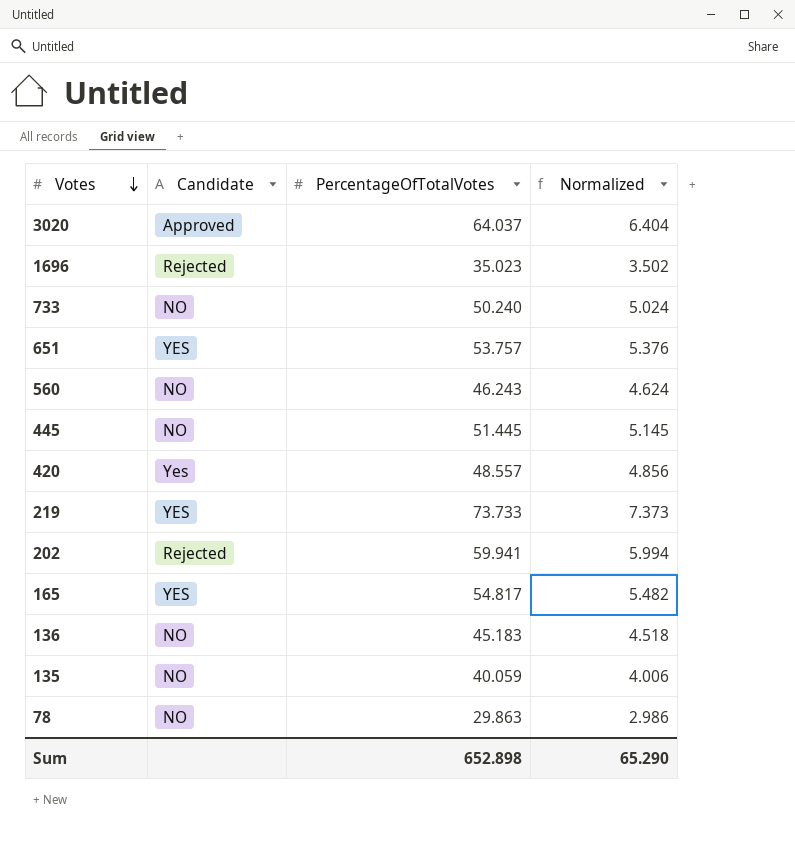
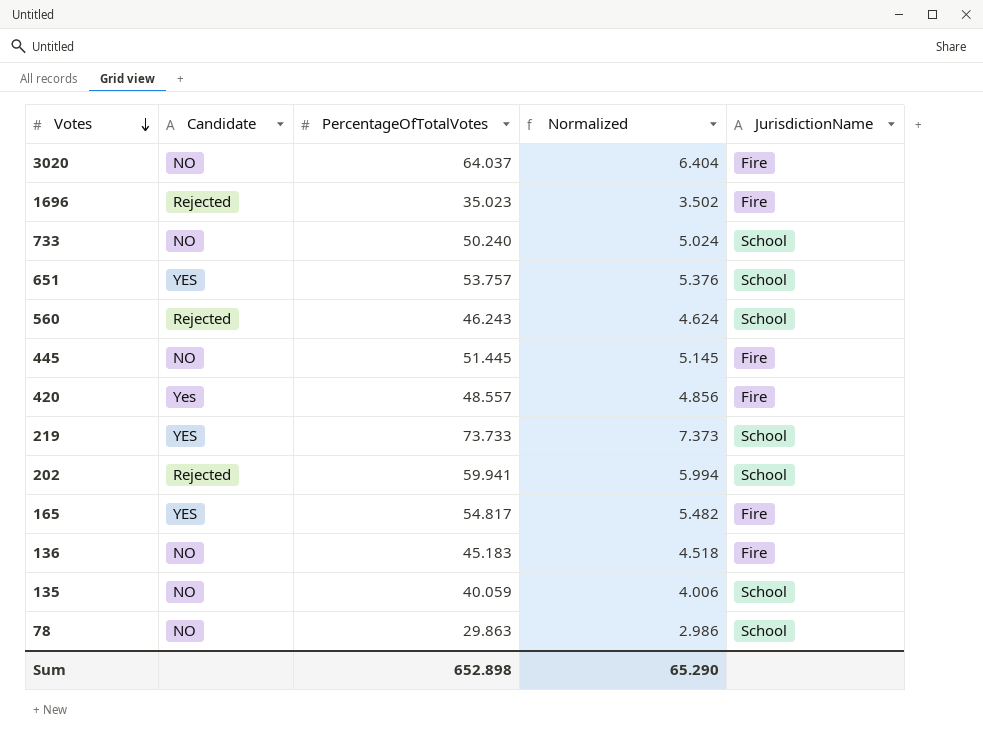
column JurisdictionName | position: none -> 5
3020 | Candidate: Approved -> NO
560 | Candidate: NO -> Rejected

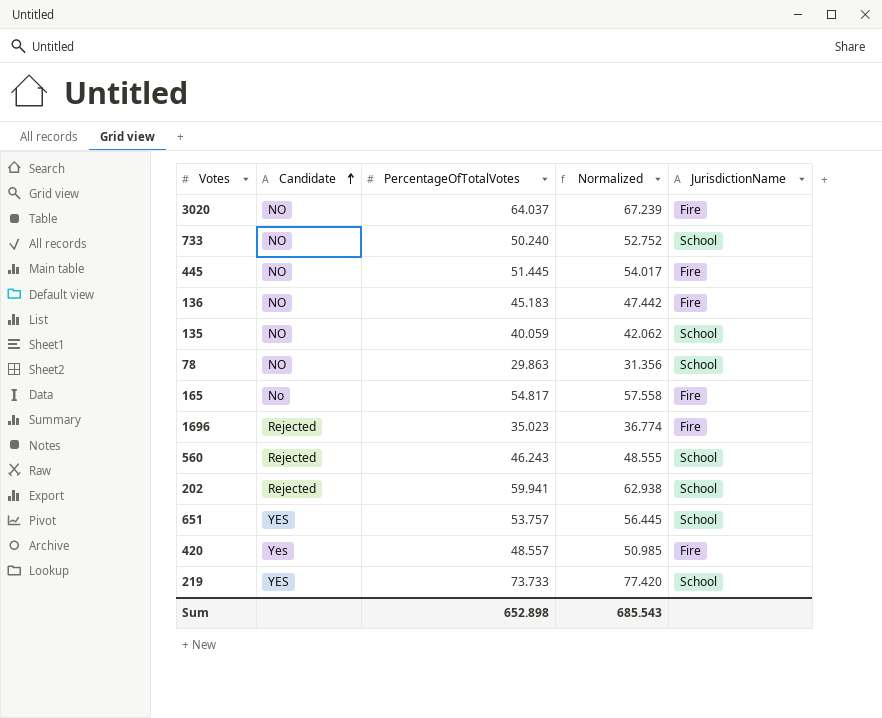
row order: Votes descending -> Candidate ascending
column Normalized | formula: [PercentageOfTotalVotes] * 0.1 -> [PercentageOfTotalVotes] * 1.05
165 | Candidate: YES -> No
Sum | Normalized: 65.290 -> 685.543

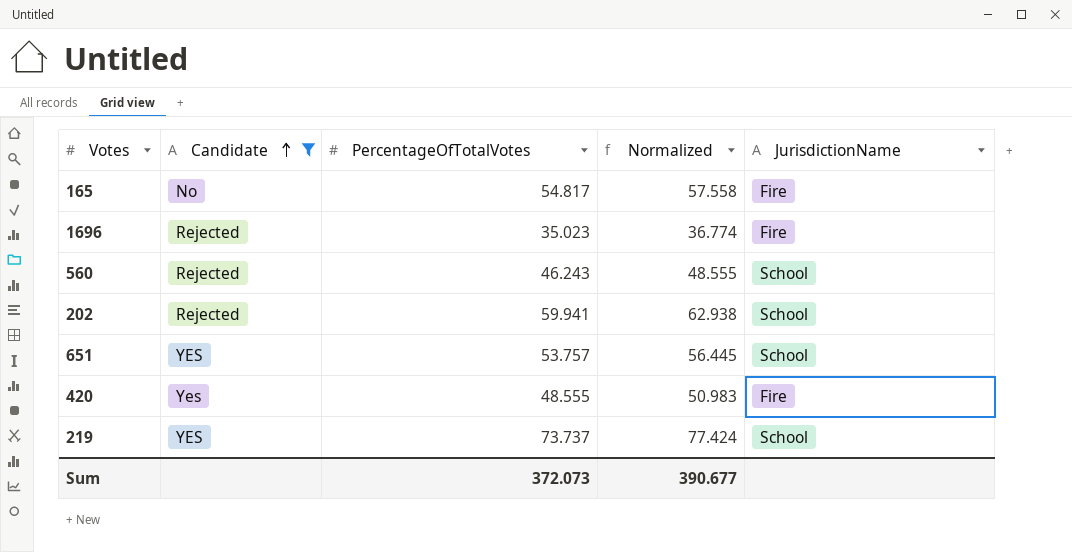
filter: none -> Candidate != NO
420 | PercentageOfTotalVotes: 48.557 -> 48.555
420 | Normalized: 50.985 -> 50.983
219 | PercentageOfTotalVotes: 73.733 -> 73.737
219 | Normalized: 77.420 -> 77.424
Sum | PercentageOfTotalVotes: 652.898 -> 372.073
Sum | Normalized: 685.543 -> 390.677

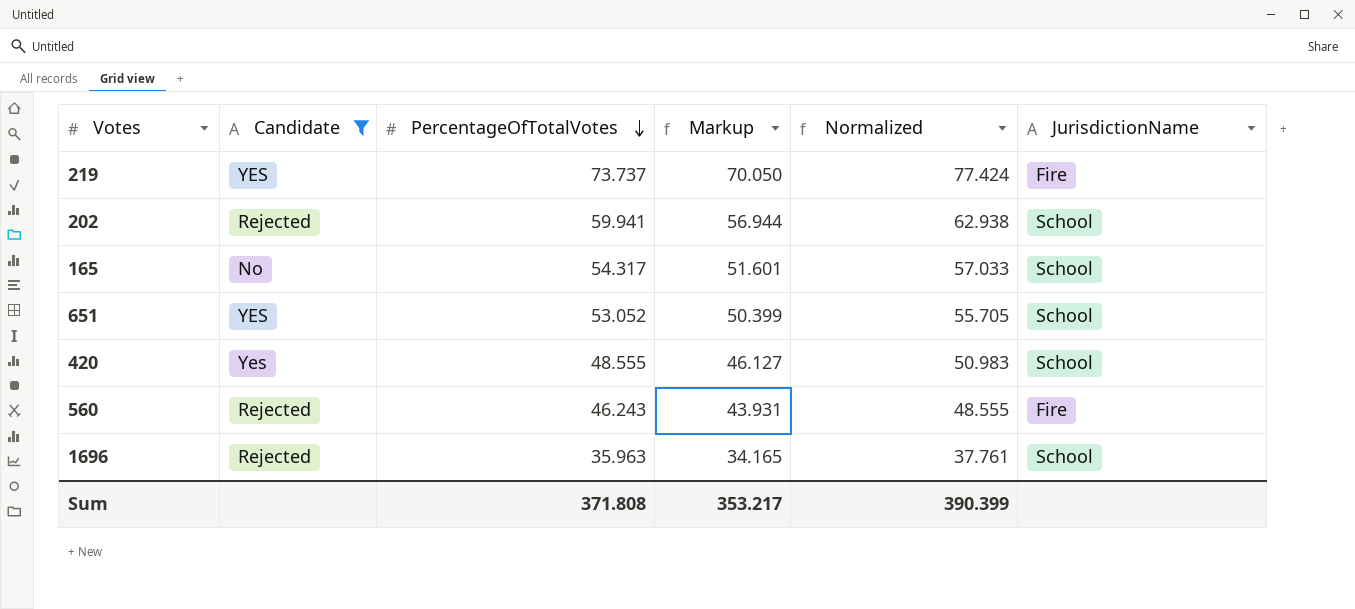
row order: Candidate ascending -> PercentageOfTotalVotes descending
column Markup | formula: none -> [PercentageOfTotalVotes] * 0.95
219 | JurisdictionName: School -> Fire
165 | PercentageOfTotalVotes: 54.817 -> 54.317
165 | Normalized: 57.558 -> 57.033
165 | JurisdictionName: Fire -> School
651 | PercentageOfTotalVotes: 53.757 -> 53.052
651 | Normalized: 56.445 -> 55.705
420 | JurisdictionName: Fire -> School
560 | JurisdictionName: School -> Fire
1696 | PercentageOfTotalVotes: 35.023 -> 35.963
1696 | Normalized: 36.774 -> 37.761
1696 | JurisdictionName: Fire -> School
Sum | PercentageOfTotalVotes: 372.073 -> 371.808
Sum | Normalized: 390.677 -> 390.399

